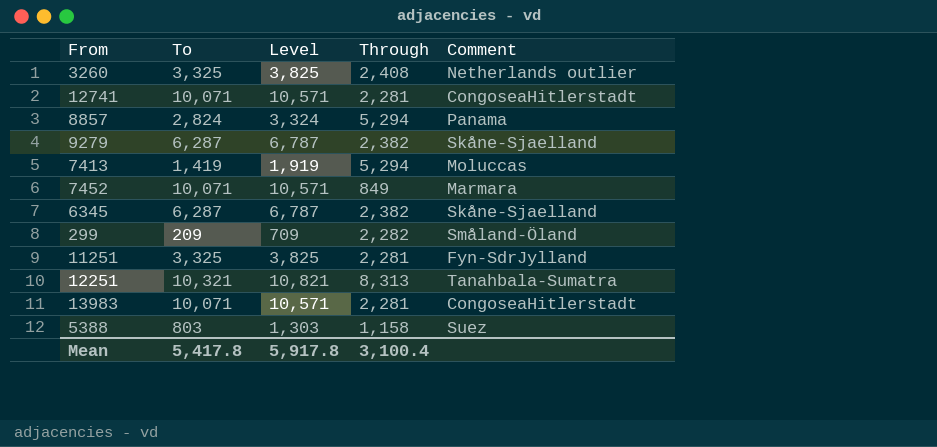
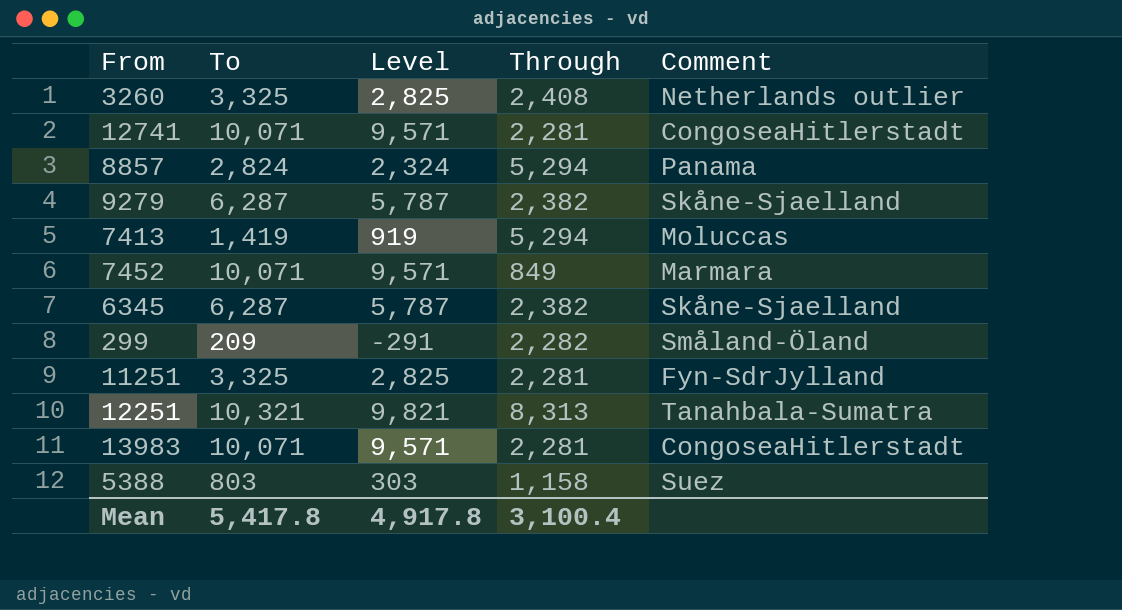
column Level | formula: [To] + 500 -> [To] - 500
Mean | Level: 5,917.8 -> 4,917.8

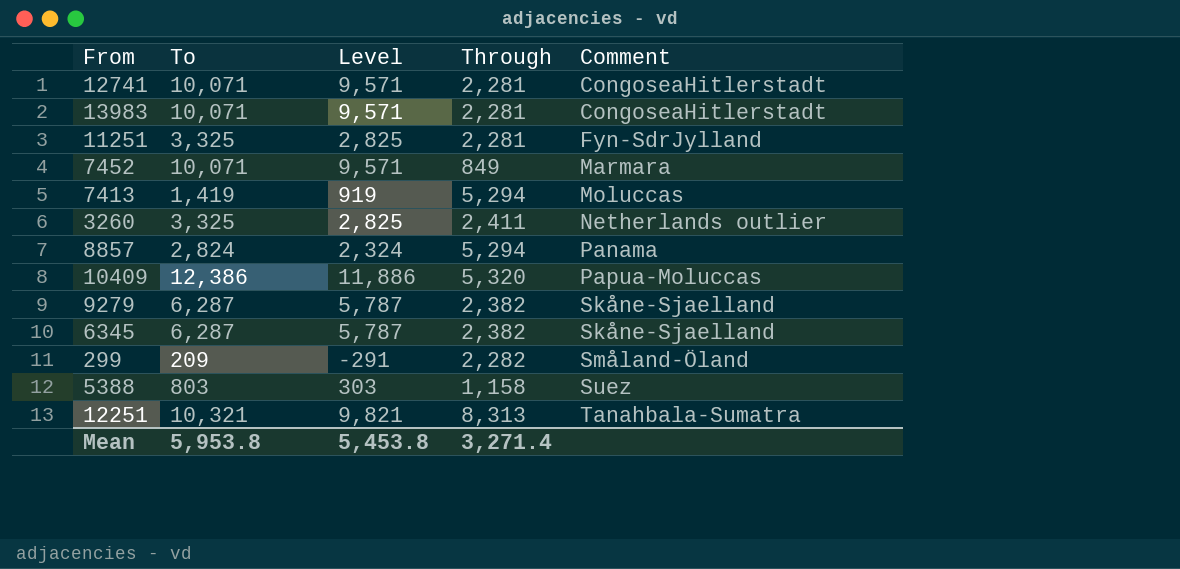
row order: none -> Comment ascending
3260 | Through: 2,408 -> 2,411
row 10409: none -> 12,386 | 11,886 | 5,320 | Papua-Moluccas
Mean | To: 5,417.8 -> 5,953.8
Mean | Level: 4,917.8 -> 5,453.8
Mean | Through: 3,100.4 -> 3,271.4

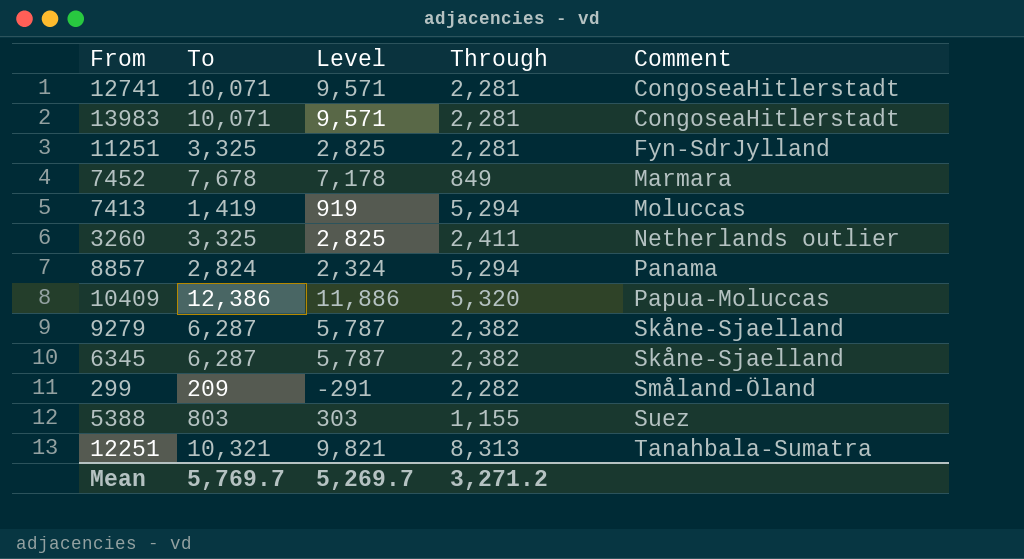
7452 | To: 10,071 -> 7,678
7452 | Level: 9,571 -> 7,178
5388 | Through: 1,158 -> 1,155
Mean | To: 5,953.8 -> 5,769.7
Mean | Level: 5,453.8 -> 5,269.7
Mean | Through: 3,271.4 -> 3,271.2

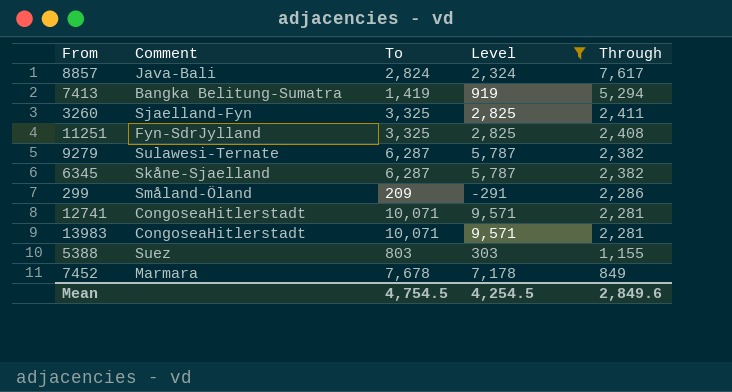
filter: none -> Level <= 9,571
row order: Comment ascending -> Through descending
column Comment | position: 5 -> 2
8857 | Comment: Panama -> Java-Bali
8857 | Through: 5,294 -> 7,617
7413 | Comment: Moluccas -> Bangka Belitung-Sumatra
3260 | Comment: Netherlands outlier -> Sjaelland-Fyn
11251 | Through: 2,281 -> 2,408
9279 | Comment: Skåne-Sjaelland -> Sulawesi-Ternate
299 | Through: 2,282 -> 2,286
Mean | To: 5,769.7 -> 4,754.5
Mean | Level: 5,269.7 -> 4,254.5
Mean | Through: 3,271.2 -> 2,849.6

